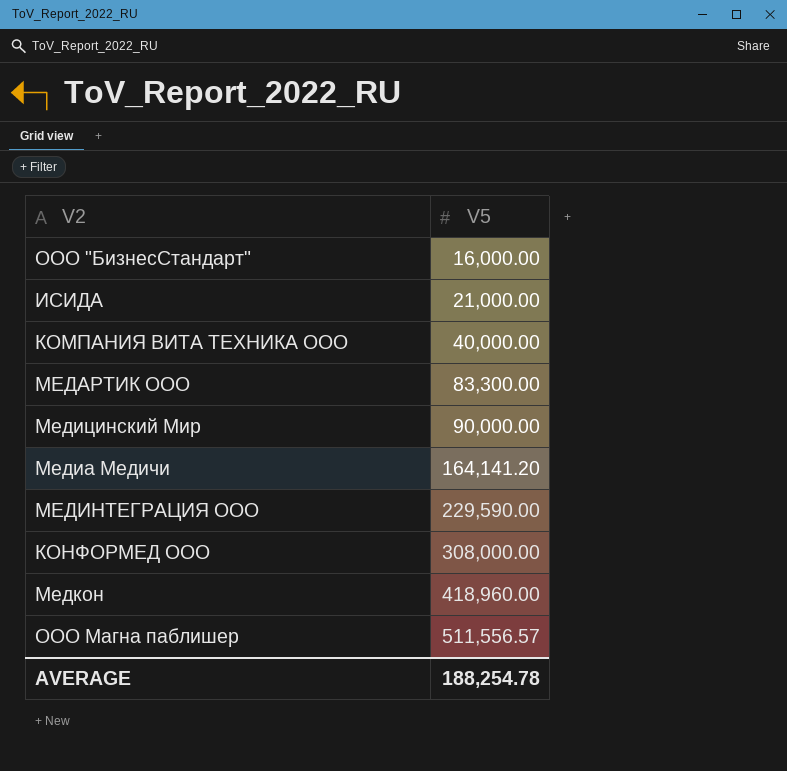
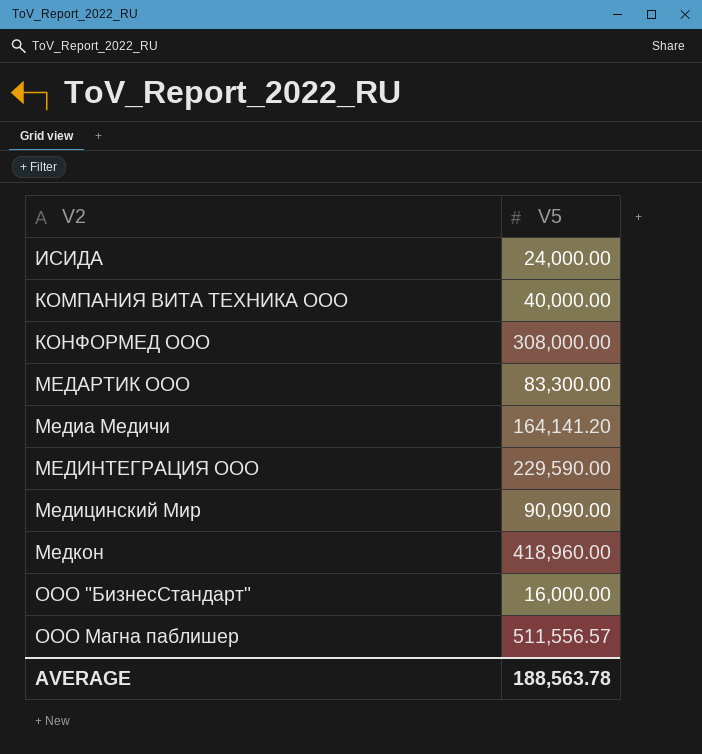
row order: V5 ascending -> V2 ascending
ИСИДА | V5: 21,000.00 -> 24,000.00
Медицинский Мир | V5: 90,000.00 -> 90,090.00
AVERAGE | V5: 188,254.78 -> 188,563.78

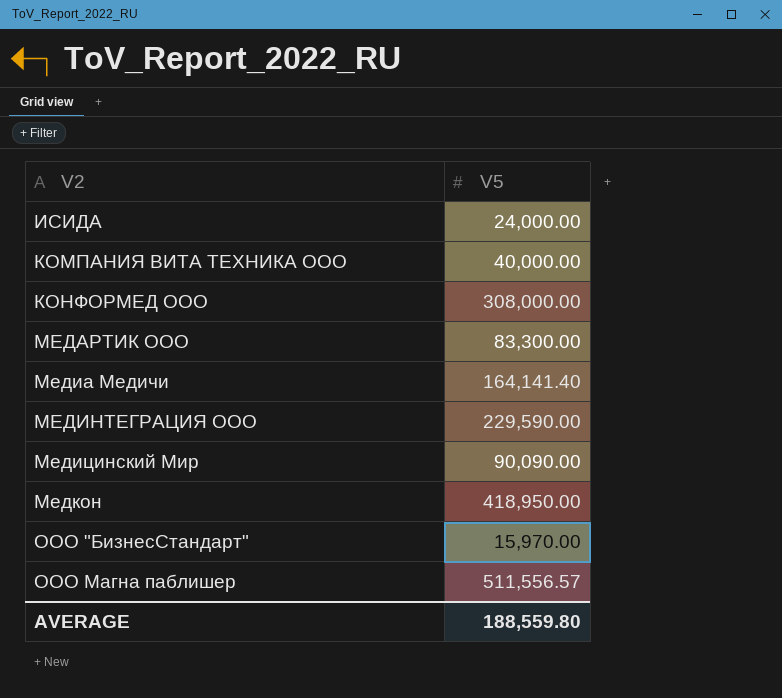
Медиа Медичи | V5: 164,141.20 -> 164,141.40
Медкон | V5: 418,960.00 -> 418,950.00
ООО "БизнесСтандарт" | V5: 16,000.00 -> 15,970.00
AVERAGE | V5: 188,563.78 -> 188,559.80

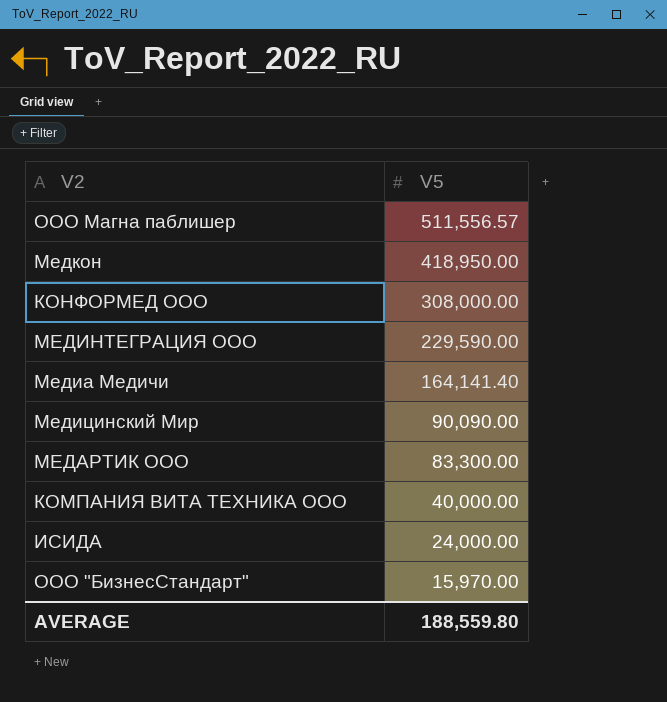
row order: V2 ascending -> V5 descending

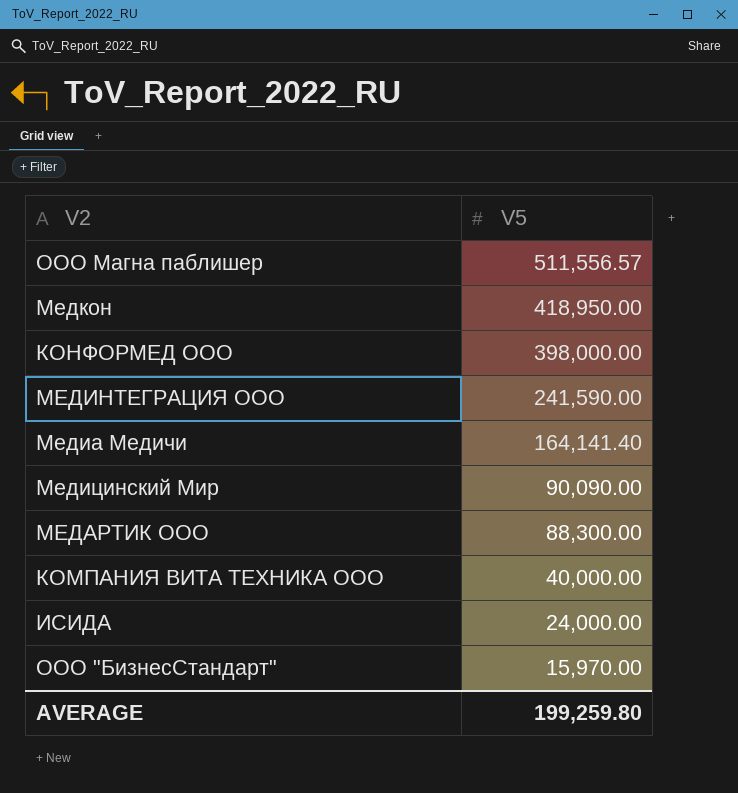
КОНФОРМЕД ООО | V5: 308,000.00 -> 398,000.00
МЕДИНТЕГРАЦИЯ ООО | V5: 229,590.00 -> 241,590.00
МЕДАРТИК ООО | V5: 83,300.00 -> 88,300.00
AVERAGE | V5: 188,559.80 -> 199,259.80

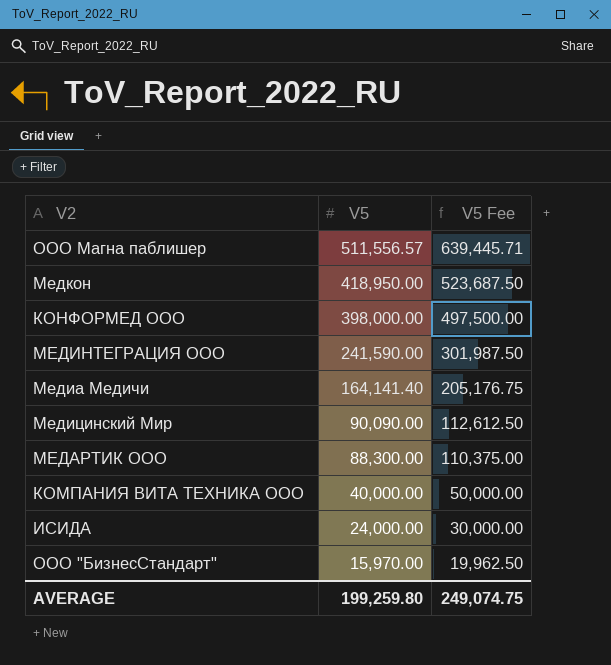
column V5 Fee | formula: none -> [V5] * 1.25

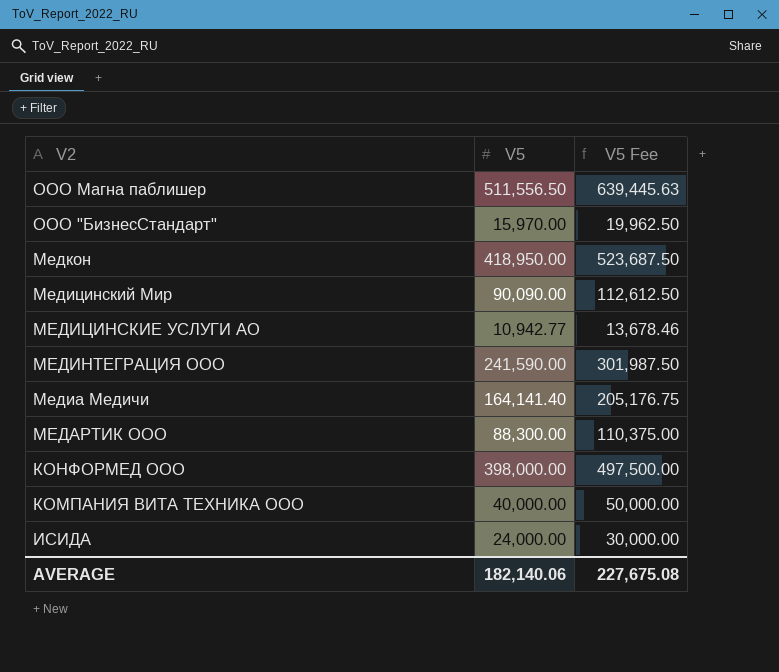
row order: V5 descending -> V2 descending
ООО Магна паблишер | V5: 511,556.57 -> 511,556.50
ООО Магна паблишер | V5 Fee: 639,445.71 -> 639,445.63
row МЕДИЦИНСКИЕ УСЛУГИ АО: none -> 10,942.77 | 13,678.46
AVERAGE | V5: 199,259.80 -> 182,140.06
AVERAGE | V5 Fee: 249,074.75 -> 227,675.08

